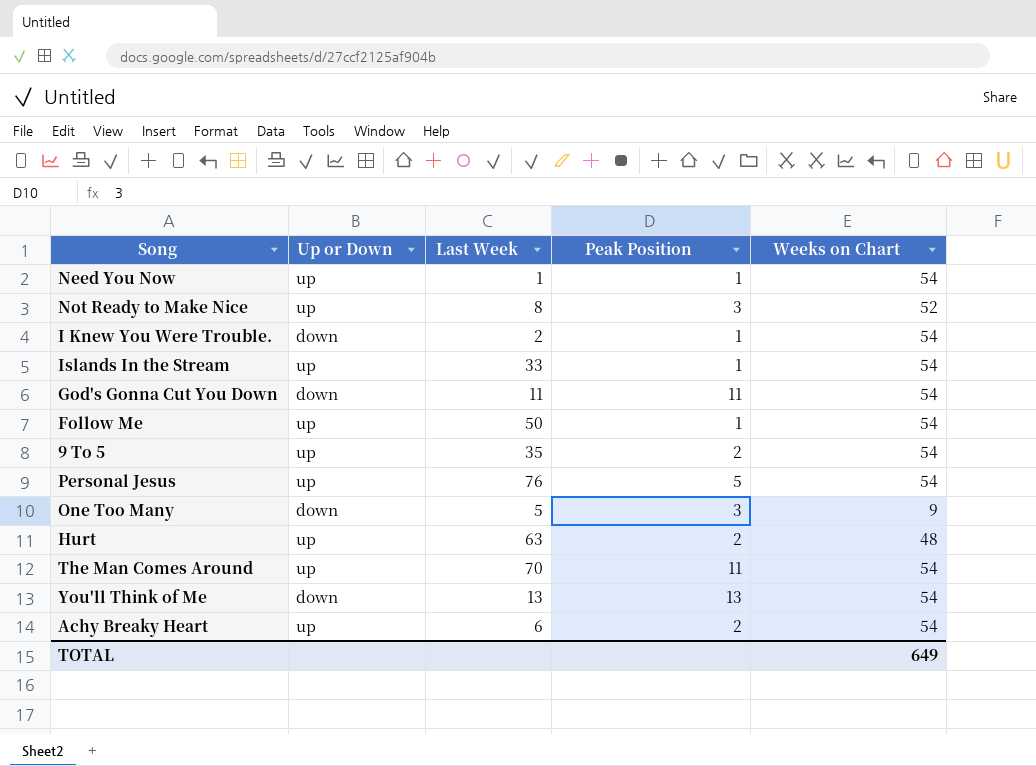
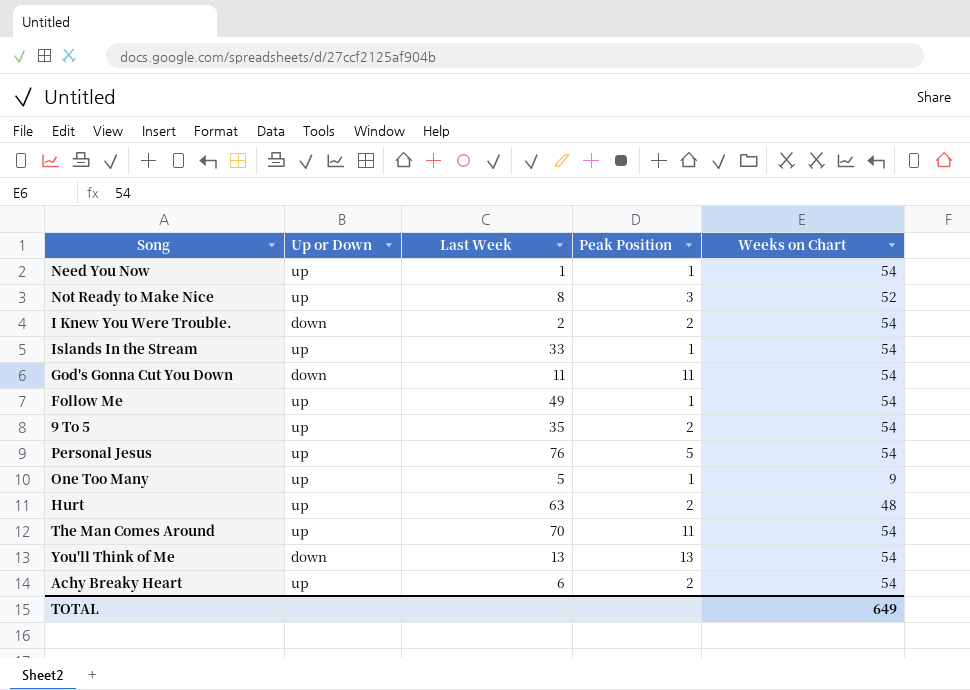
I Knew You Were Trouble. | Peak Position: 1 -> 2
Follow Me | Last Week: 50 -> 49
One Too Many | Up or Down: down -> up
One Too Many | Peak Position: 3 -> 1

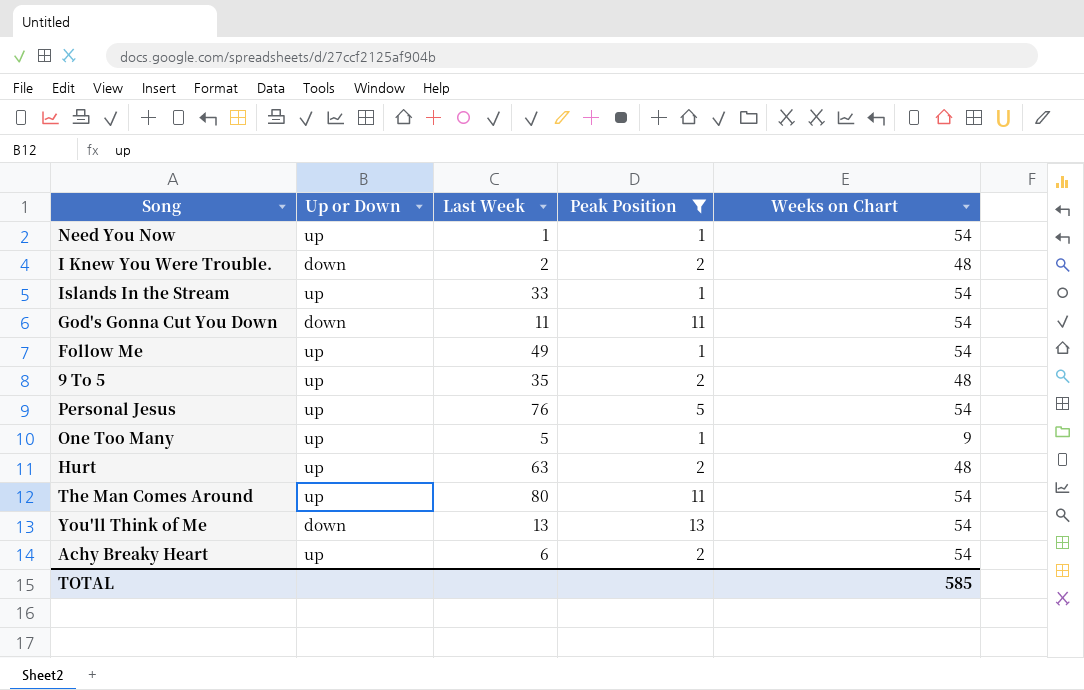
filter: none -> Peak Position != 3
I Knew You Were Trouble. | Weeks on Chart: 54 -> 48
9 To 5 | Weeks on Chart: 54 -> 48
The Man Comes Around | Last Week: 70 -> 80
TOTAL | Weeks on Chart: 649 -> 585

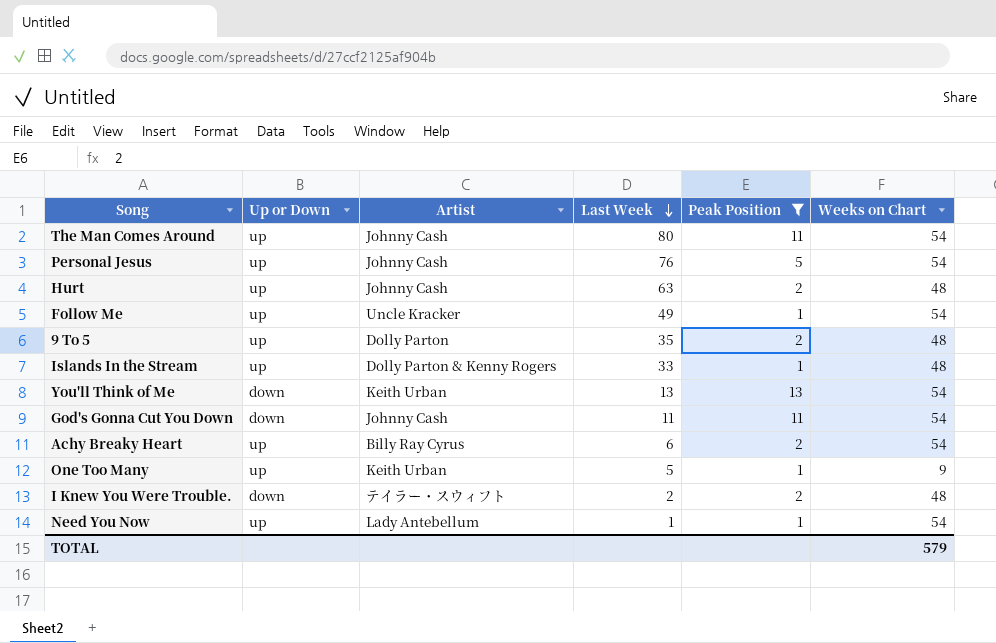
row order: none -> Last Week descending
column Artist | position: none -> 3
Islands In the Stream | Weeks on Chart: 54 -> 48
TOTAL | Weeks on Chart: 585 -> 579

